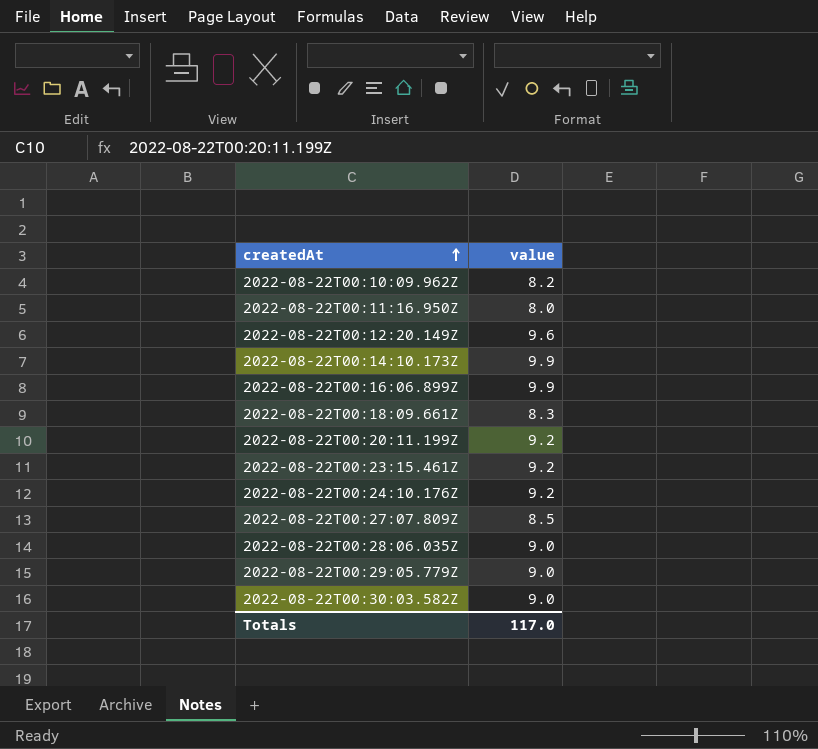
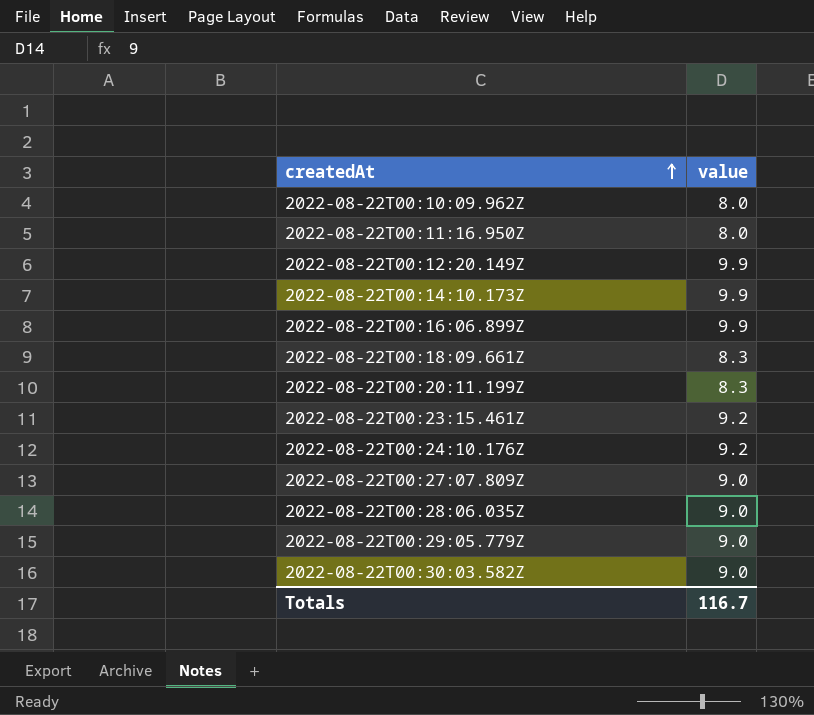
2022-08-22T00:10:09.962Z | value: 8.2 -> 8.0
2022-08-22T00:12:20.149Z | value: 9.6 -> 9.9
2022-08-22T00:20:11.199Z | value: 9.2 -> 8.3
2022-08-22T00:27:07.809Z | value: 8.5 -> 9.0
Totals | value: 117.0 -> 116.7

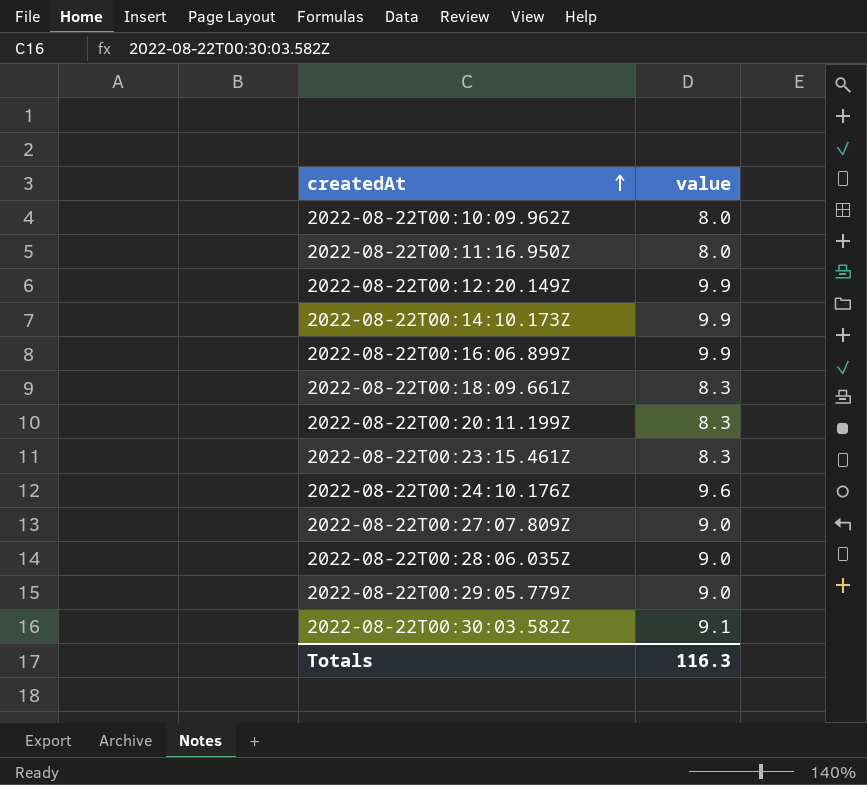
2022-08-22T00:23:15.461Z | value: 9.2 -> 8.3
2022-08-22T00:24:10.176Z | value: 9.2 -> 9.6
2022-08-22T00:30:03.582Z | value: 9.0 -> 9.1
Totals | value: 116.7 -> 116.3

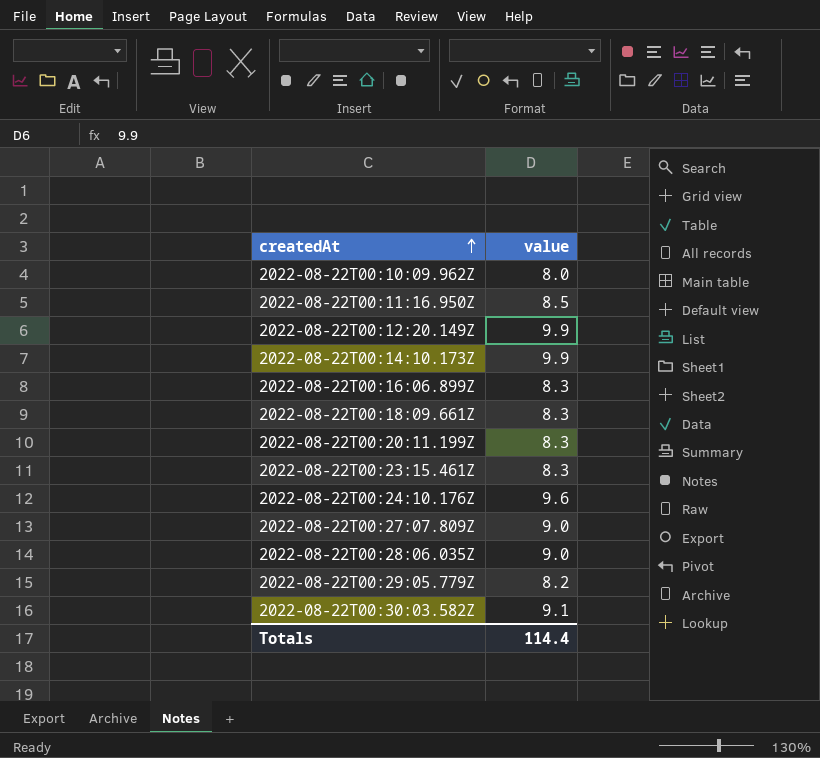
2022-08-22T00:11:16.950Z | value: 8.0 -> 8.5
2022-08-22T00:16:06.899Z | value: 9.9 -> 8.3
2022-08-22T00:29:05.779Z | value: 9.0 -> 8.2
Totals | value: 116.3 -> 114.4

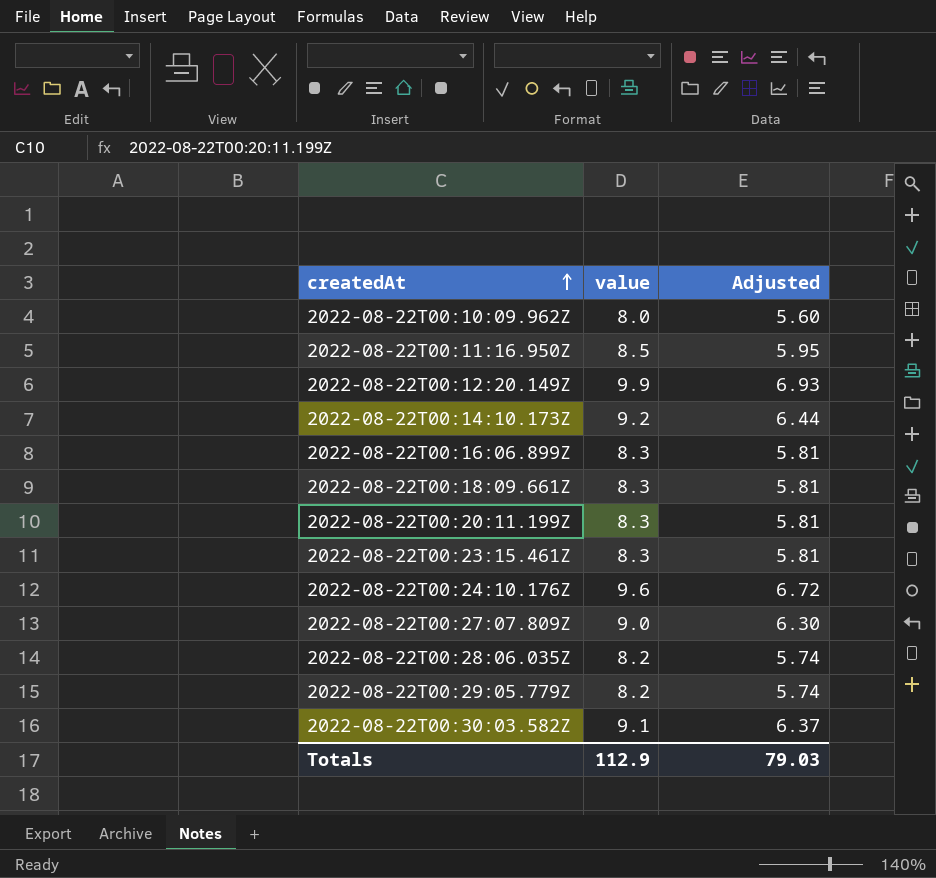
column Adjusted | formula: none -> [value] * 0.7
2022-08-22T00:14:10.173Z | value: 9.9 -> 9.2
2022-08-22T00:28:06.035Z | value: 9.0 -> 8.2
Totals | value: 114.4 -> 112.9

